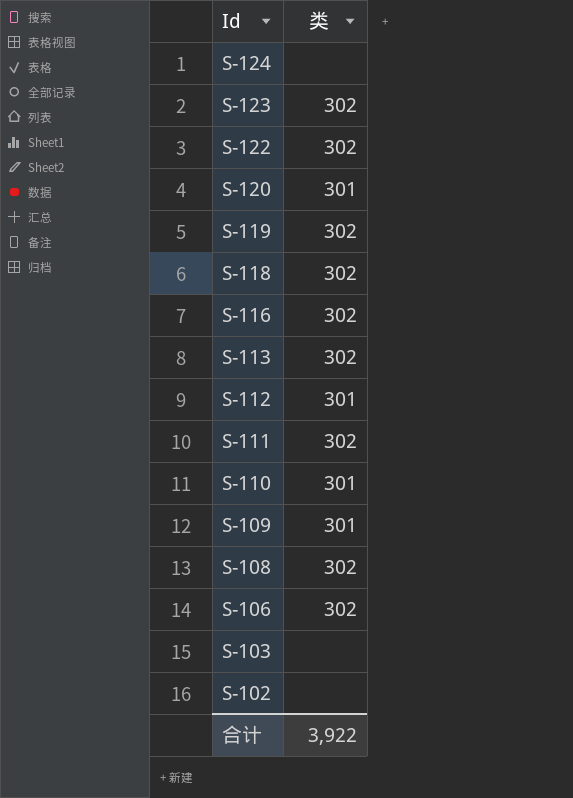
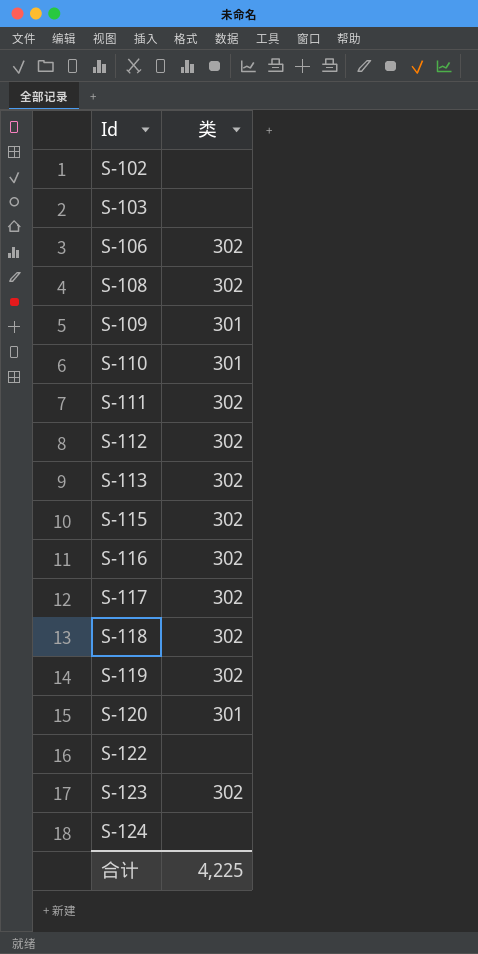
row order: Id descending -> Id ascending
S-112 | 类: 301 -> 302
row S-115: none -> 302
row S-117: none -> 302
S-122 | 类: 302 -> none
合计 | 类: 3,922 -> 4,225

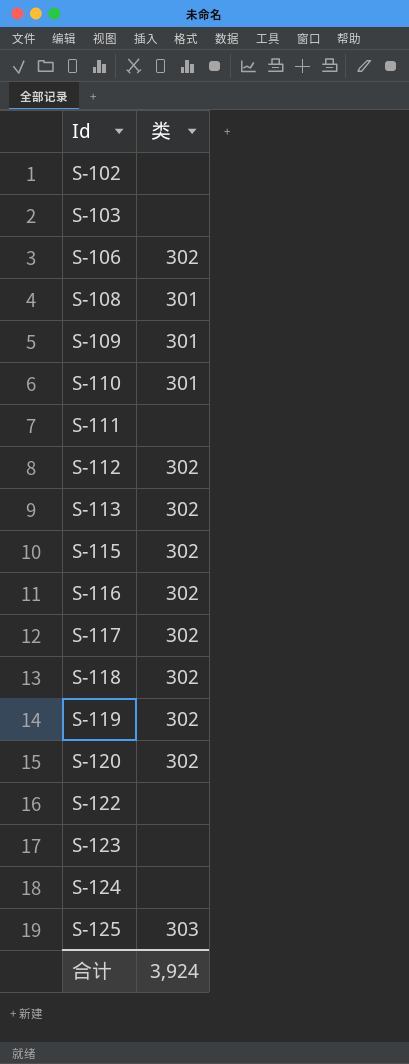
S-108 | 类: 302 -> 301
S-111 | 类: 302 -> none
S-120 | 类: 301 -> 302
S-123 | 类: 302 -> none
row S-125: none -> 303
合计 | 类: 4,225 -> 3,924

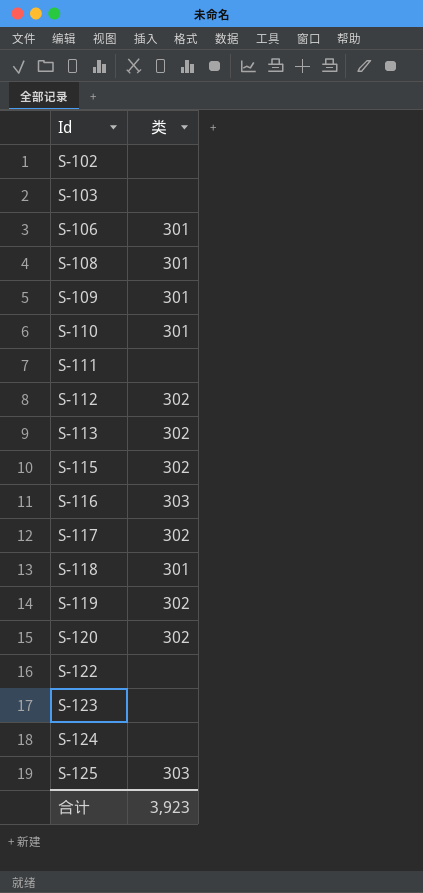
S-106 | 类: 302 -> 301
S-116 | 类: 302 -> 303
S-118 | 类: 302 -> 301
合计 | 类: 3,924 -> 3,923

